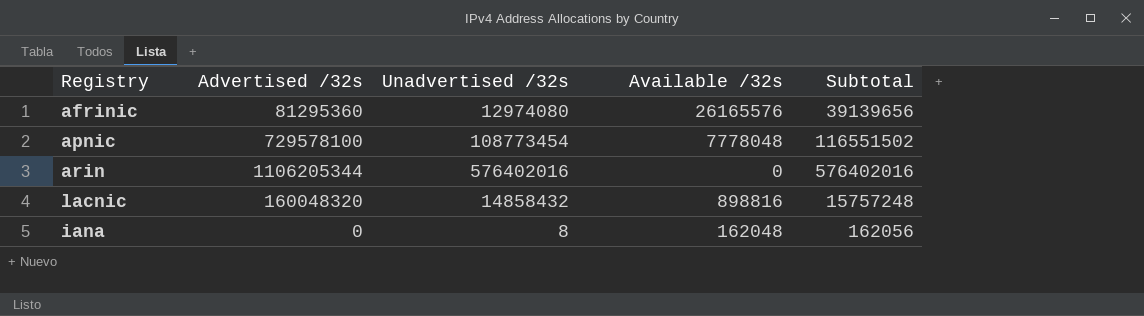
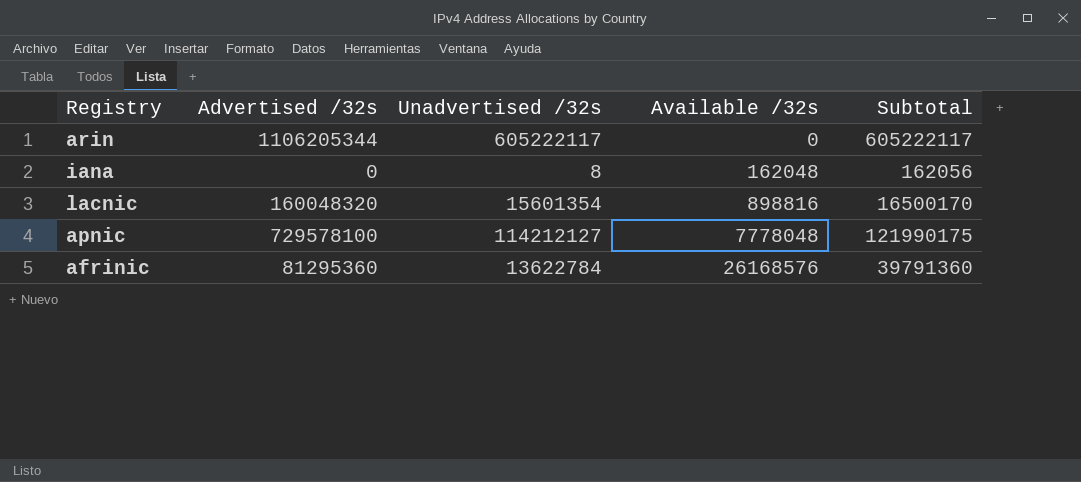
row order: none -> Available /32s ascending
arin | Unadvertised /32s: 576402016 -> 605222117
arin | Subtotal: 576402016 -> 605222117
lacnic | Unadvertised /32s: 14858432 -> 15601354
lacnic | Subtotal: 15757248 -> 16500170
apnic | Unadvertised /32s: 108773454 -> 114212127
apnic | Subtotal: 116551502 -> 121990175
afrinic | Unadvertised /32s: 12974080 -> 13622784
afrinic | Available /32s: 26165576 -> 26168576
afrinic | Subtotal: 39139656 -> 39791360

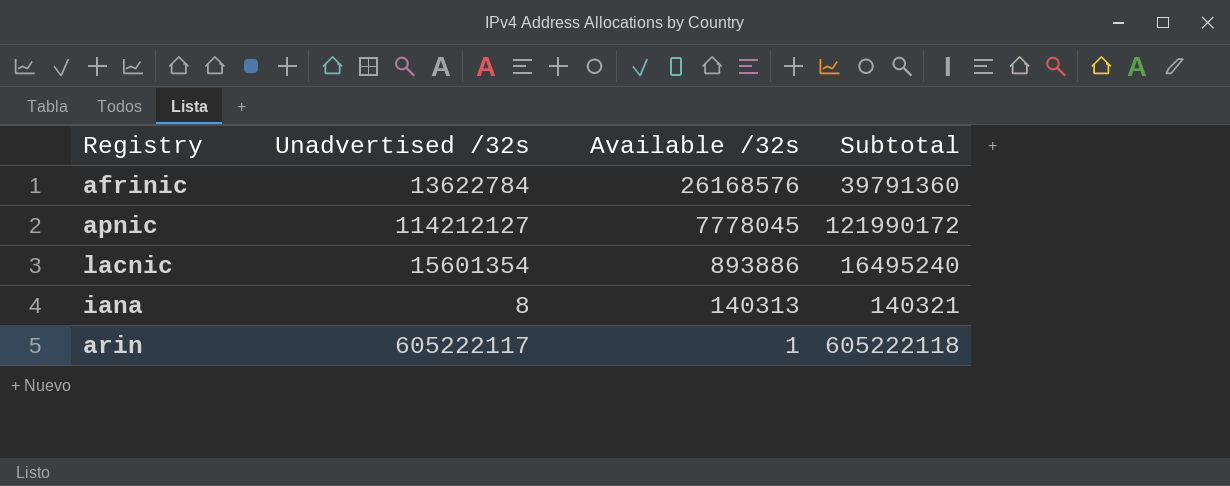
row order: Available /32s ascending -> Available /32s descending
column Advertised /32s | position: 2 -> none
apnic | Available /32s: 7778048 -> 7778045
apnic | Subtotal: 121990175 -> 121990172
lacnic | Available /32s: 898816 -> 893886
lacnic | Subtotal: 16500170 -> 16495240
iana | Available /32s: 162048 -> 140313
iana | Subtotal: 162056 -> 140321
arin | Available /32s: 0 -> 1
arin | Subtotal: 605222117 -> 605222118

